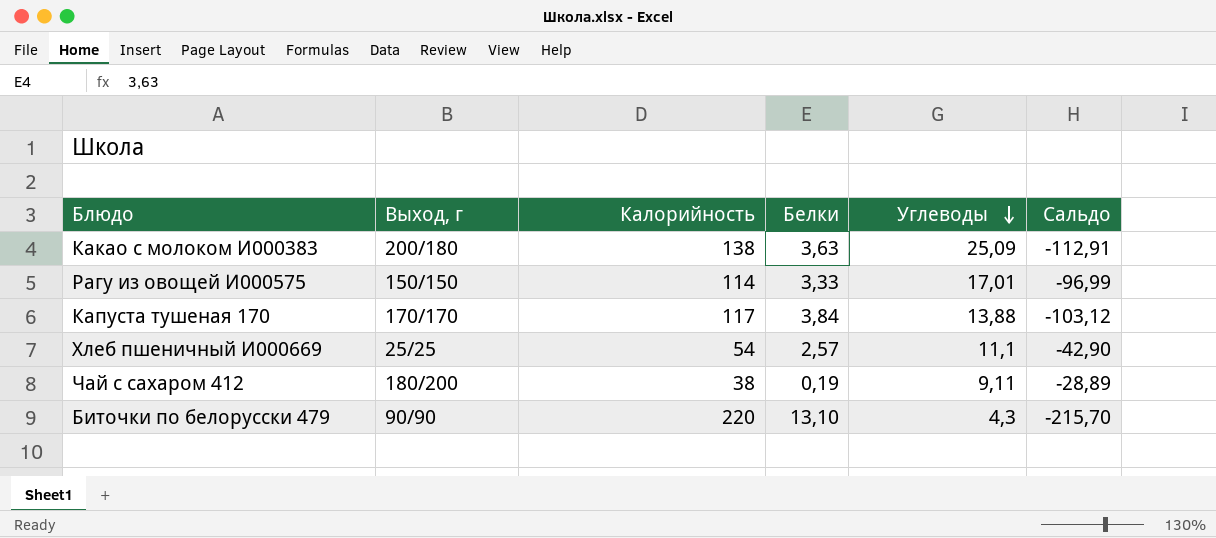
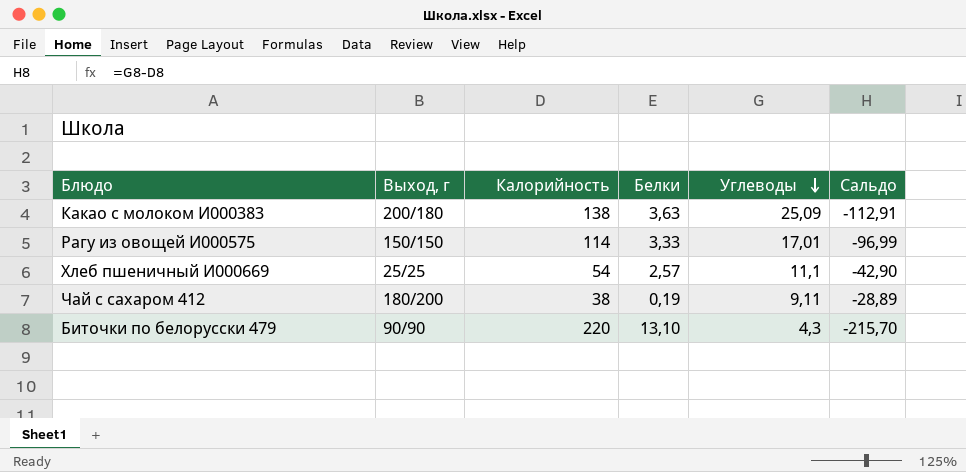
row Капуста тушеная 170: 170/170 | 117 | 3,84 | 13,88 | -103,12 -> none

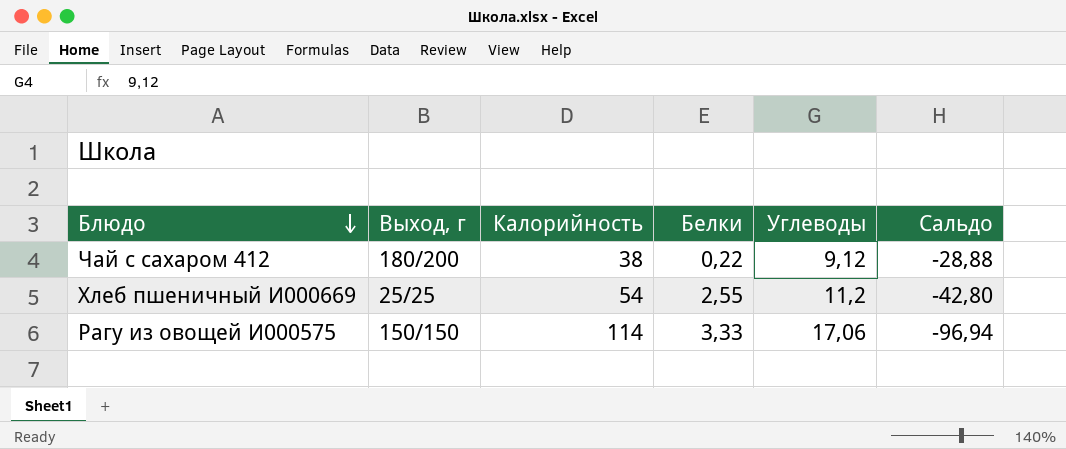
row order: Углеводы descending -> Блюдо descending
row Какао с молоком И000383: 200/180 | 138 | 3,63 | 25,09 | -112,91 -> none
row Биточки по белорусски 479: 90/90 | 220 | 13,10 | 4,3 | -215,70 -> none
Чай с сахаром 412 | Белки: 0,19 -> 0,22
Чай с сахаром 412 | Углеводы: 9,11 -> 9,12
Чай с сахаром 412 | Сальдо: -28,89 -> -28,88
Хлеб пшеничный И000669 | Белки: 2,57 -> 2,55
Хлеб пшеничный И000669 | Углеводы: 11,1 -> 11,2
Хлеб пшеничный И000669 | Сальдо: -42,90 -> -42,80
Рагу из овощей И000575 | Углеводы: 17,01 -> 17,06
Рагу из овощей И000575 | Сальдо: -96,99 -> -96,94

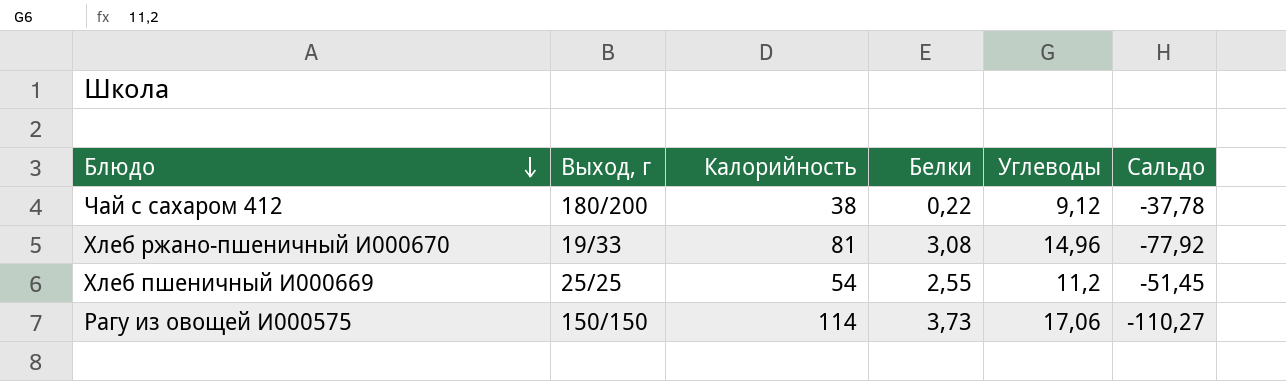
column Сальдо | formula: [Углеводы] - [Калорийность] -> [Белки] - [Калорийность]
row Хлеб ржано-пшеничный И000670: none -> 19/33 | 81 | 3,08 | 14,96 | -77,92
Рагу из овощей И000575 | Белки: 3,33 -> 3,73

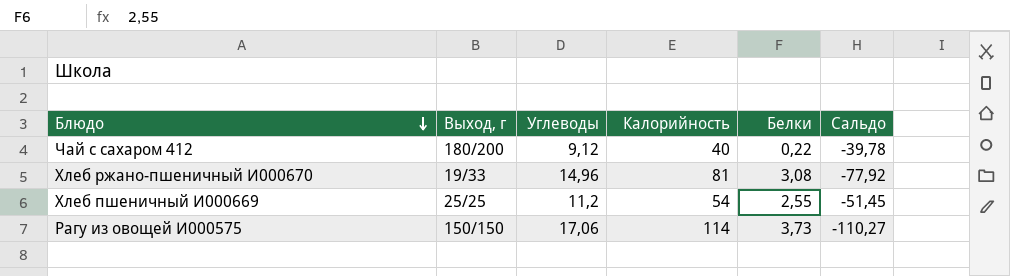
column Углеводы | position: 5 -> 3
Чай с сахаром 412 | Калорийность: 38 -> 40
Чай с сахаром 412 | Сальдо: -37,78 -> -39,78

